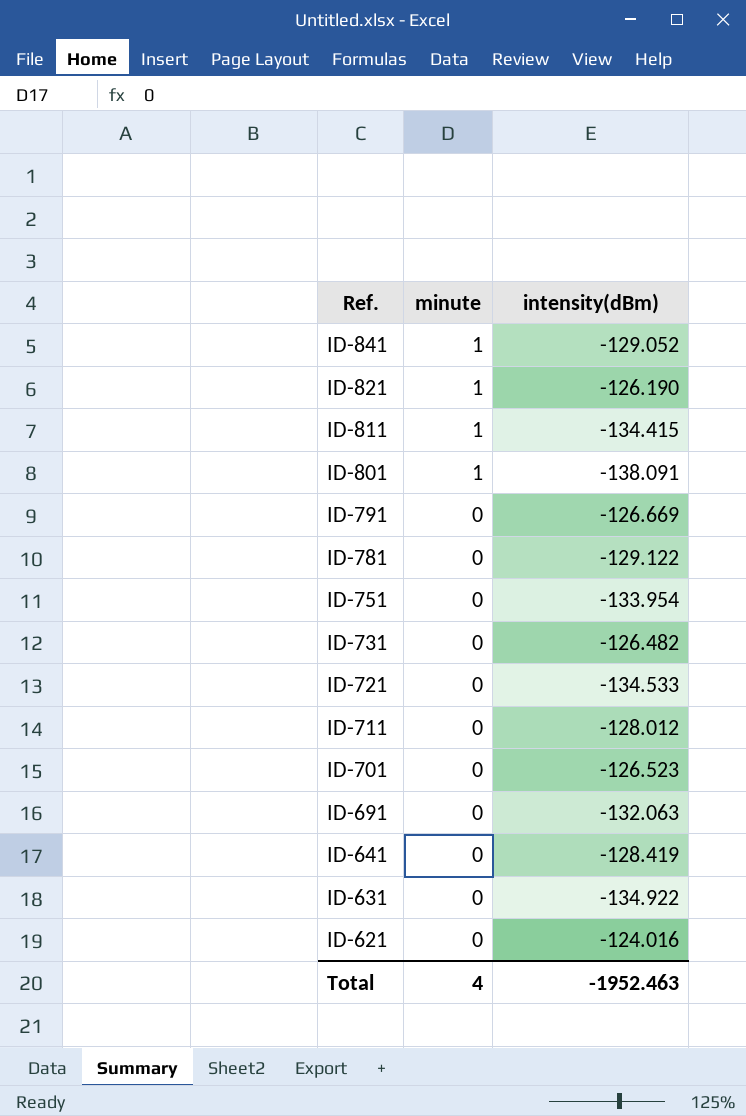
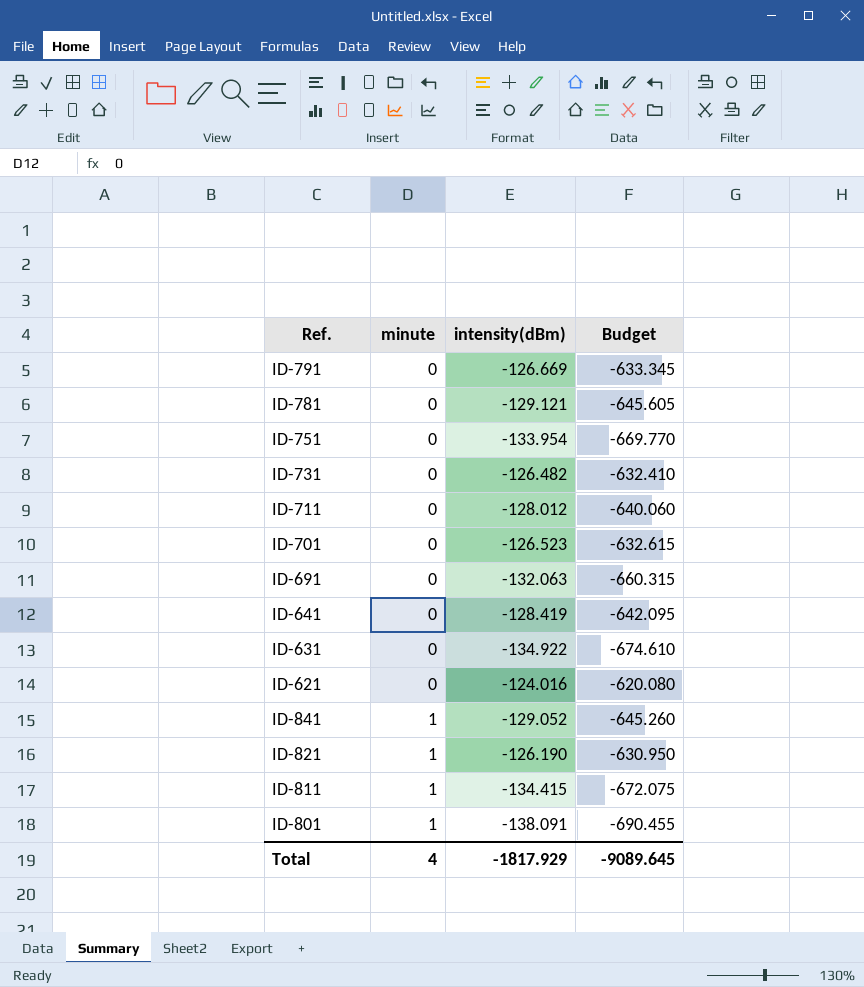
row order: Ref. descending -> minute ascending
column Budget | formula: none -> [intensity(dBm)] * 5
row ID-721: 0 | -134.533 -> none
ID-781 | intensity(dBm): -129.122 -> -129.121
Total | intensity(dBm): -1952.463 -> -1817.929

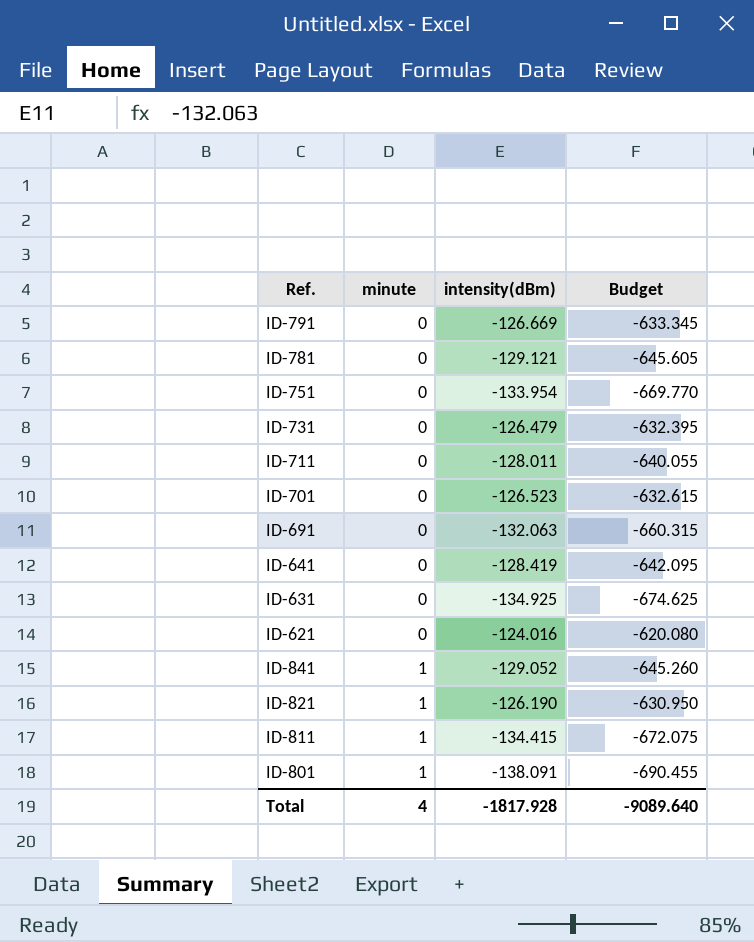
ID-731 | intensity(dBm): -126.482 -> -126.479
ID-731 | Budget: -632.410 -> -632.395
ID-711 | intensity(dBm): -128.012 -> -128.011
ID-711 | Budget: -640.060 -> -640.055
ID-631 | intensity(dBm): -134.922 -> -134.925
ID-631 | Budget: -674.610 -> -674.625
Total | intensity(dBm): -1817.929 -> -1817.928
Total | Budget: -9089.645 -> -9089.640

